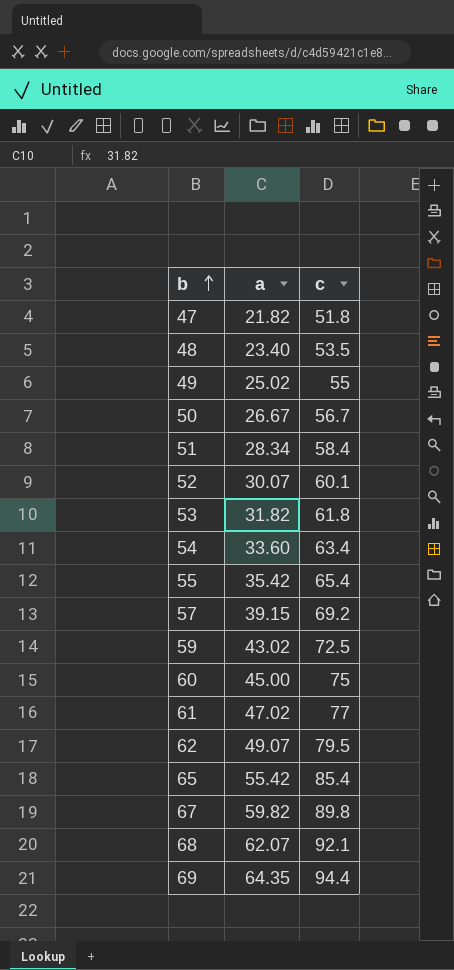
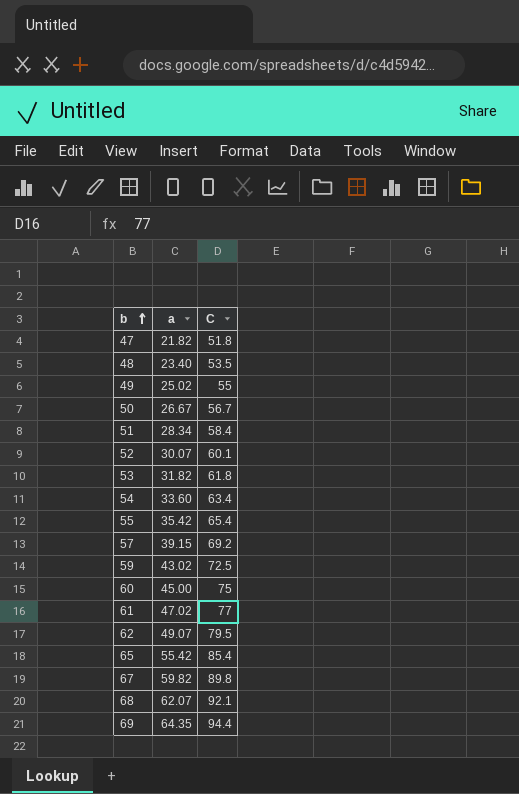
column name: c -> C

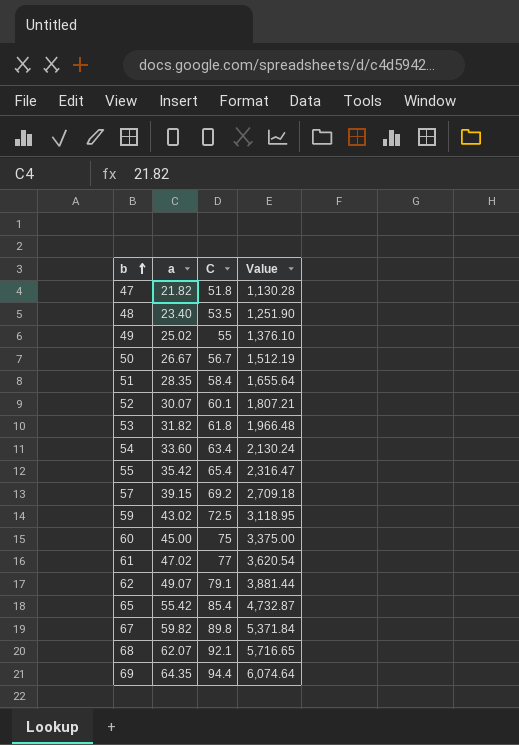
column Value | formula: none -> [a] * [C]
51 | a: 28.34 -> 28.35
62 | C: 79.5 -> 79.1

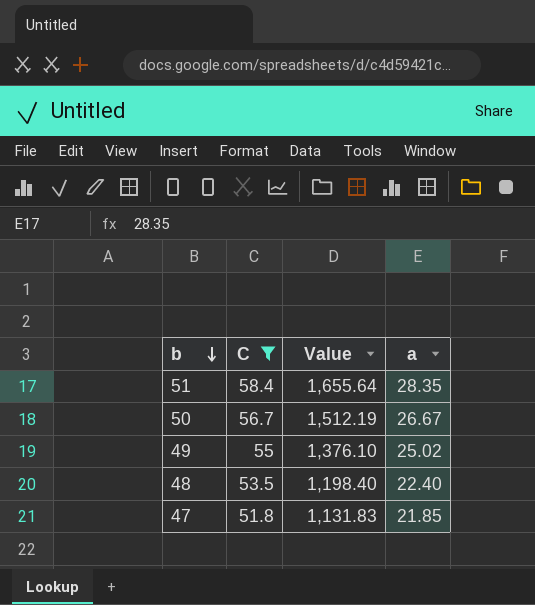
filter: none -> C <= 58.4
row order: b ascending -> b descending
column a | position: 2 -> 4
48 | Value: 1,251.90 -> 1,198.40
48 | a: 23.40 -> 22.40
47 | Value: 1,130.28 -> 1,131.83
47 | a: 21.82 -> 21.85

